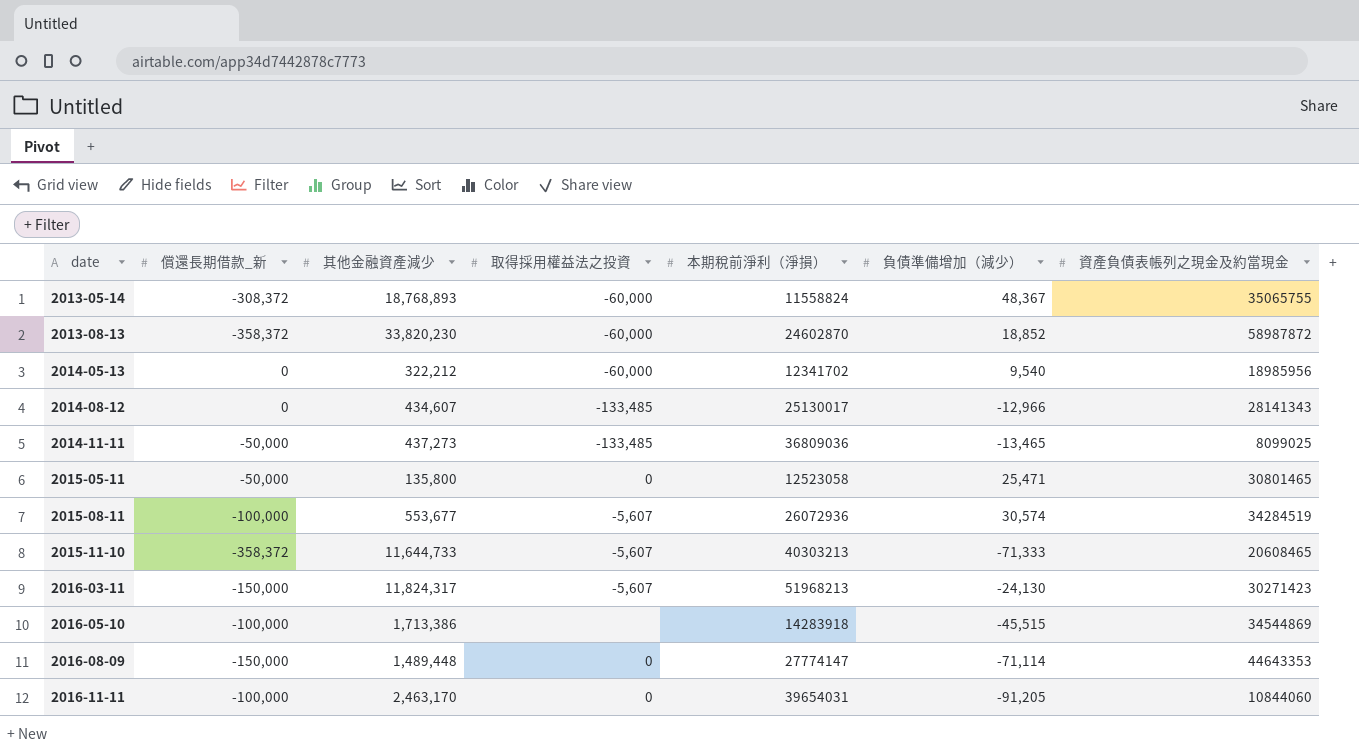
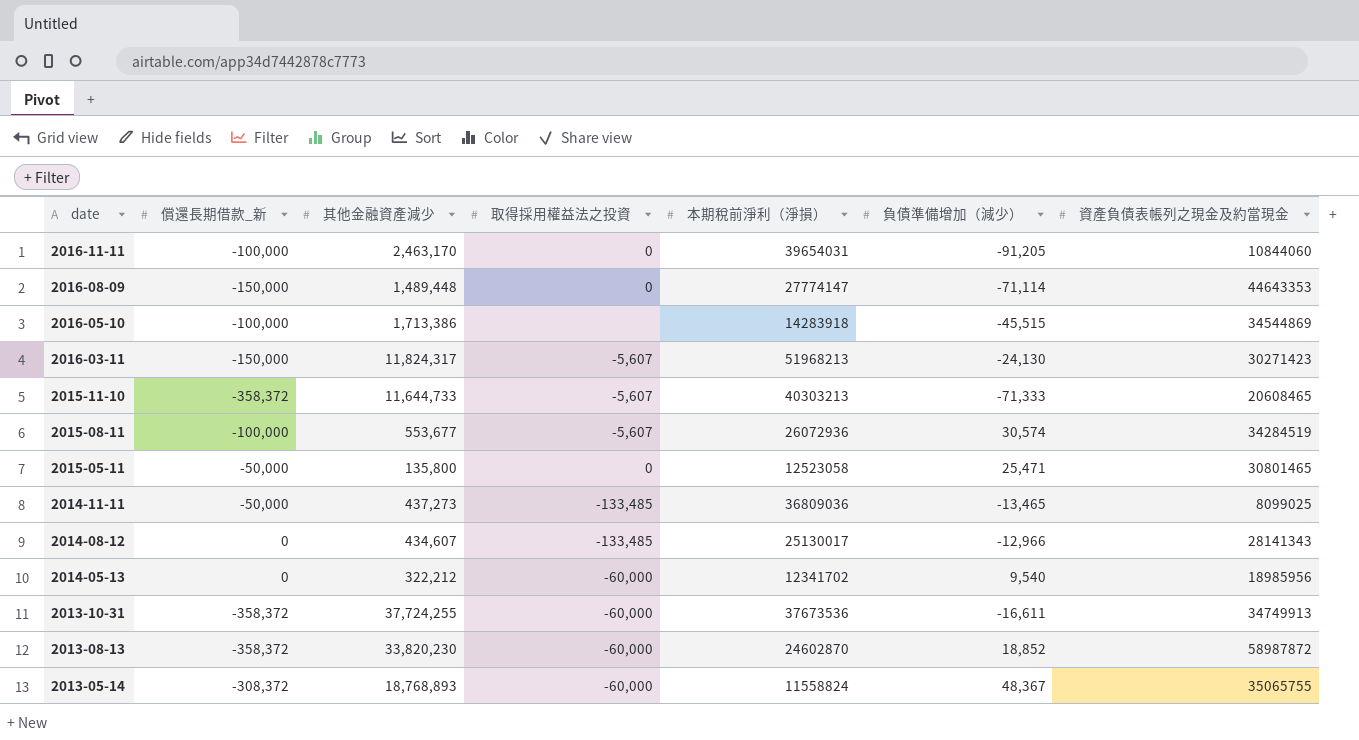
row order: date ascending -> date descending
row 2013-10-31: none -> -358,372 | 37,724,255 | -60,000 | 37673536 | -16,611 | 34749913

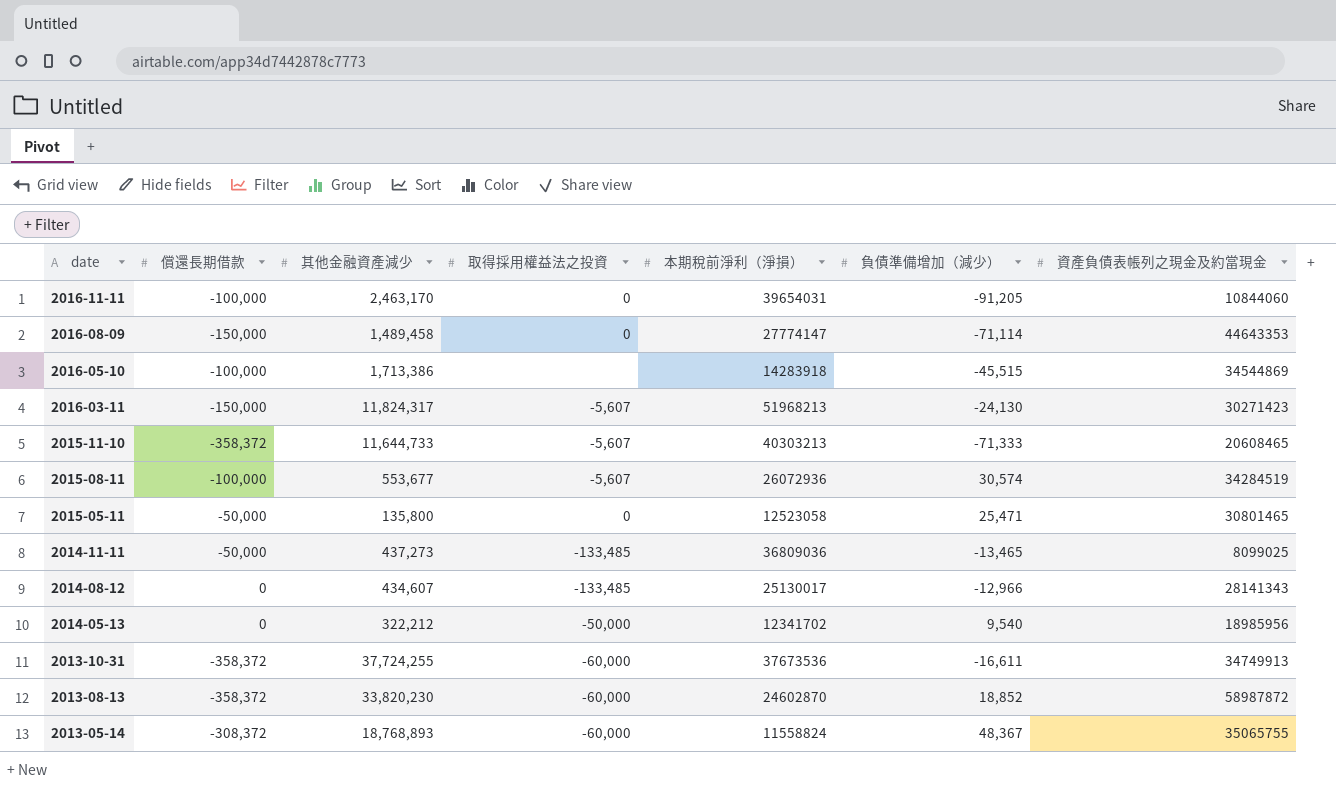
column name: 償還長期借款_新 -> 償還長期借款
2016-08-09 | 其他金融資產減少: 1,489,448 -> 1,489,458
2014-05-13 | 取得採用權益法之投資: -60,000 -> -50,000

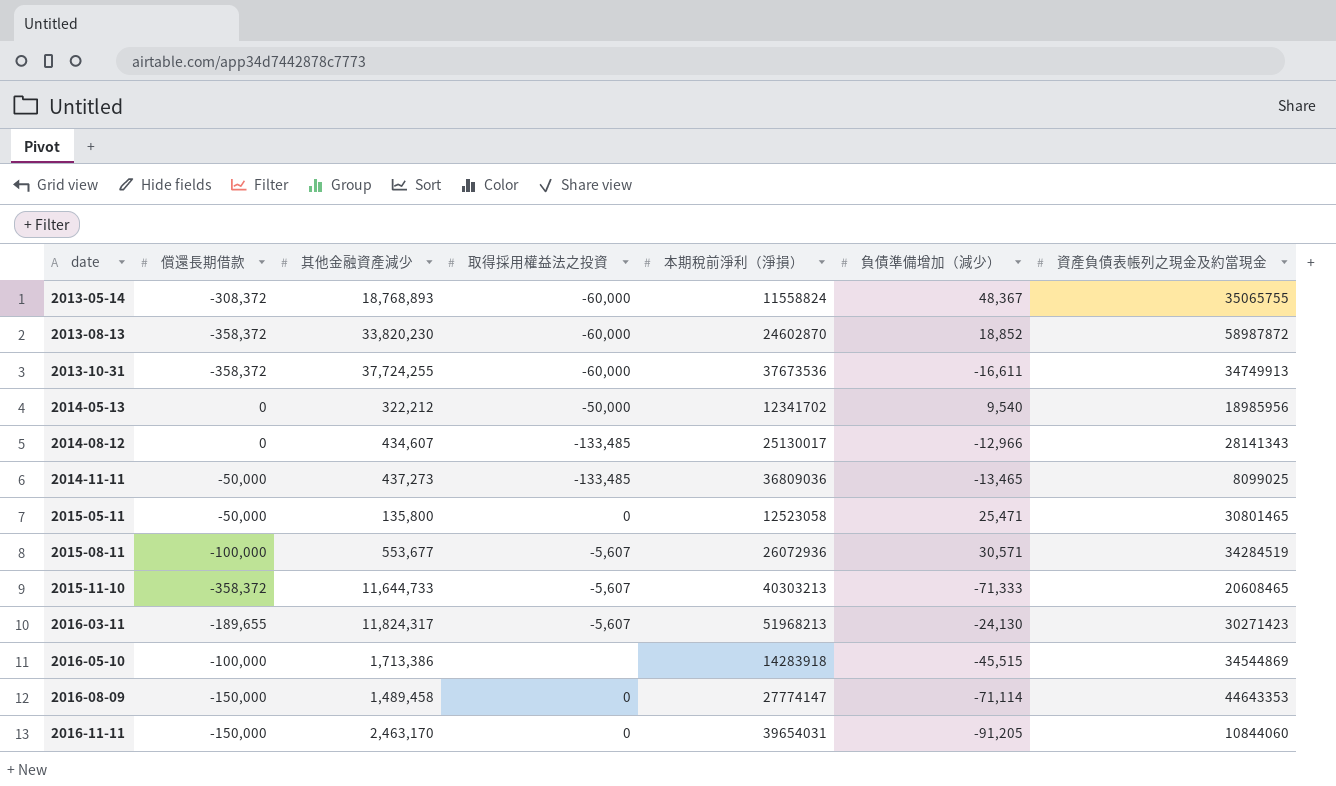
row order: date descending -> date ascending
2015-08-11 | 負債準備增加（減少）: 30,574 -> 30,571
2016-03-11 | 償還長期借款: -150,000 -> -189,655
2016-11-11 | 償還長期借款: -100,000 -> -150,000

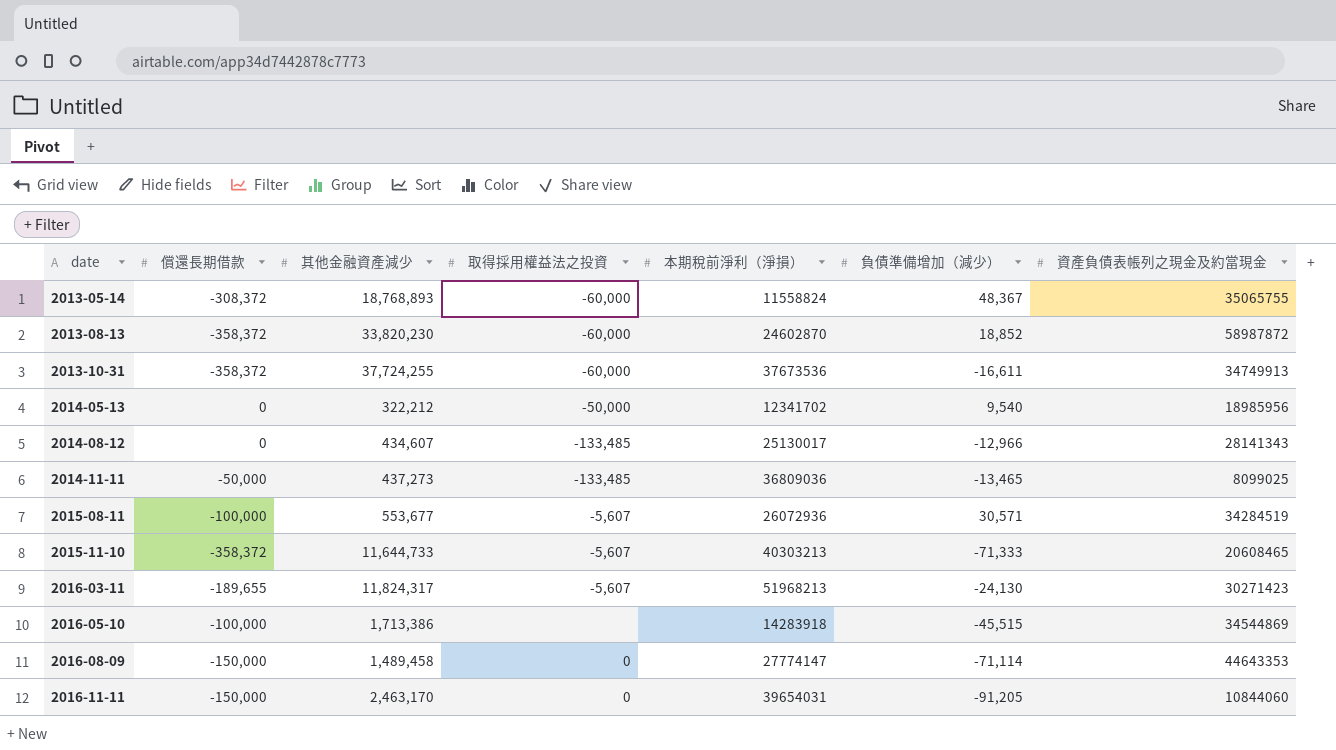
row 2015-05-11: -50,000 | 135,800 | 0 | 12523058 | 25,471 | 30801465 -> none

